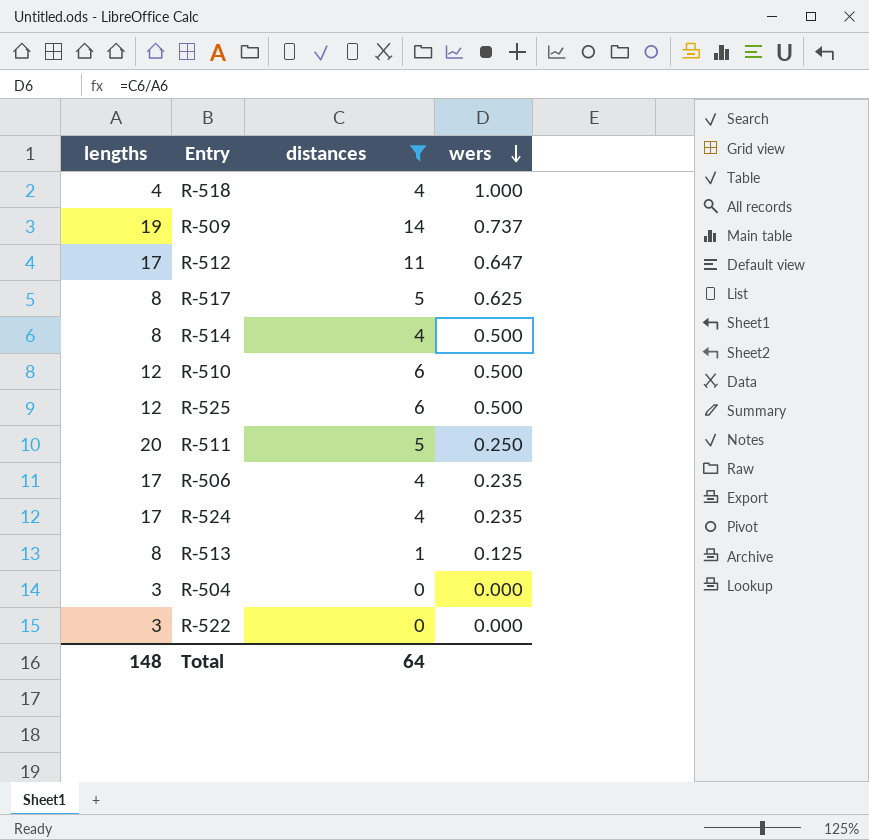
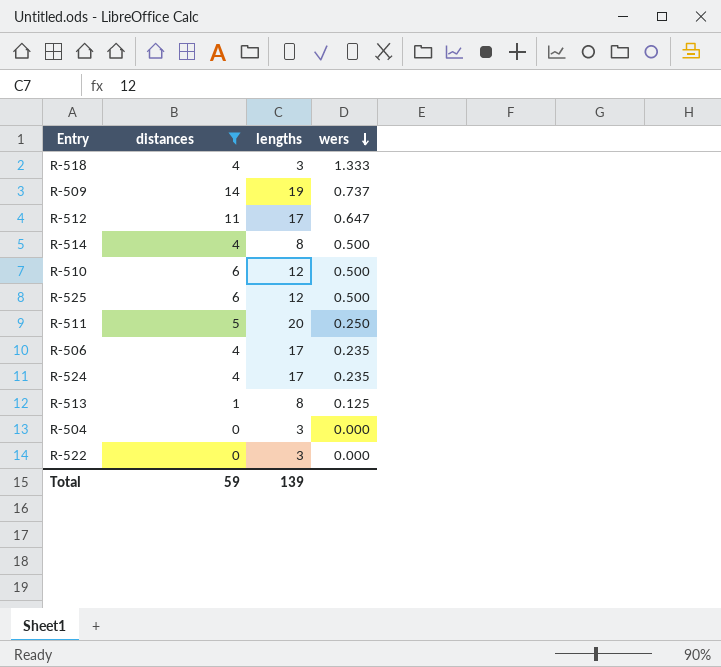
column lengths | position: 1 -> 3
row R-517: 8 | 5 | 0.625 -> none
R-518 | lengths: 4 -> 3
R-518 | wers: 1.000 -> 1.333
Total | distances: 64 -> 59
Total | lengths: 148 -> 139

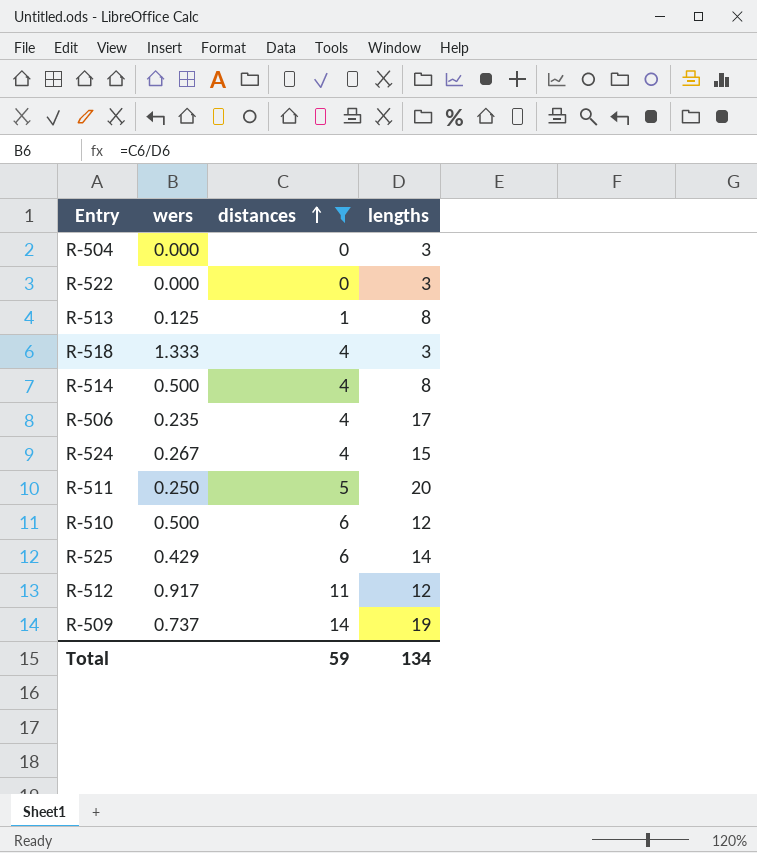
row order: wers descending -> distances ascending
column wers | position: 4 -> 2
R-524 | wers: 0.235 -> 0.267
R-524 | lengths: 17 -> 15
R-525 | wers: 0.500 -> 0.429
R-525 | lengths: 12 -> 14
R-512 | wers: 0.647 -> 0.917
R-512 | lengths: 17 -> 12
Total | lengths: 139 -> 134

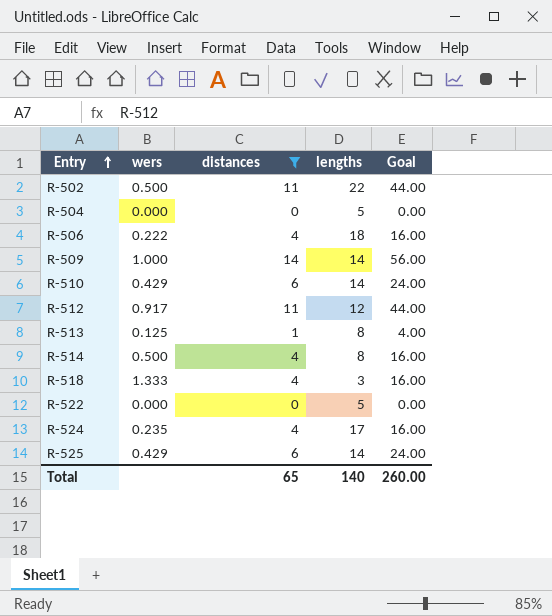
row order: distances ascending -> Entry ascending
column Goal | formula: none -> [distances] * 4
row R-511: 0.250 | 5 | 20 -> none
row R-502: none -> 0.500 | 11 | 22 | 44.00
R-504 | lengths: 3 -> 5
R-506 | wers: 0.235 -> 0.222
R-506 | lengths: 17 -> 18
R-509 | wers: 0.737 -> 1.000
R-509 | lengths: 19 -> 14
R-510 | wers: 0.500 -> 0.429
R-510 | lengths: 12 -> 14
R-522 | lengths: 3 -> 5
R-524 | wers: 0.267 -> 0.235
R-524 | lengths: 15 -> 17
Total | distances: 59 -> 65
Total | lengths: 134 -> 140

